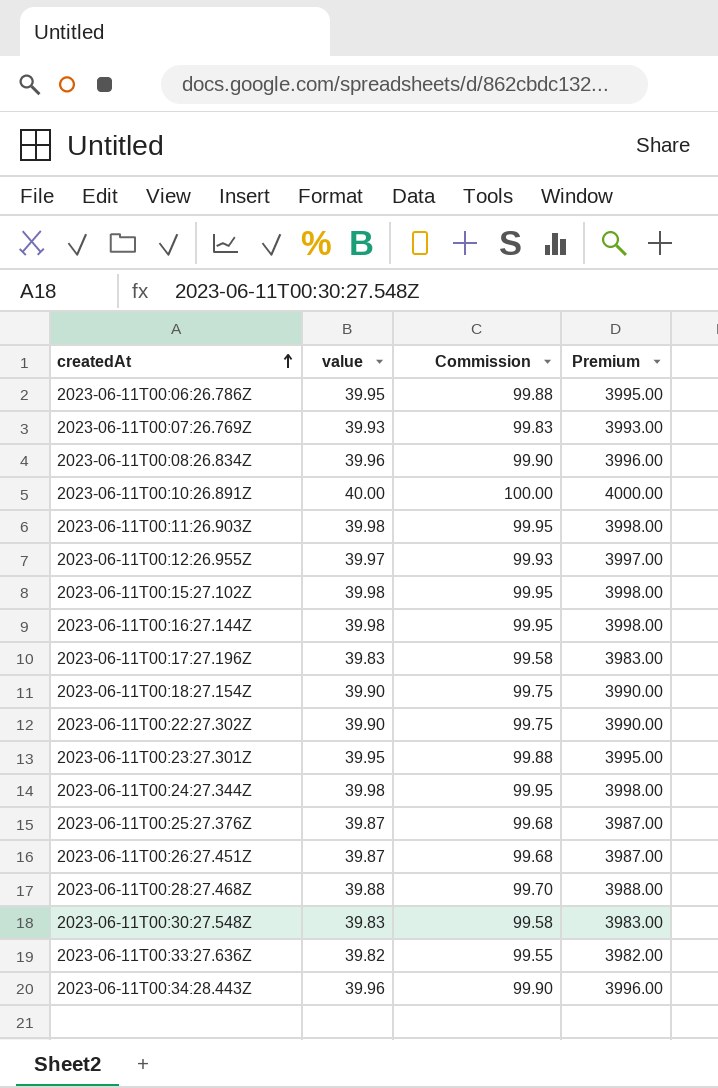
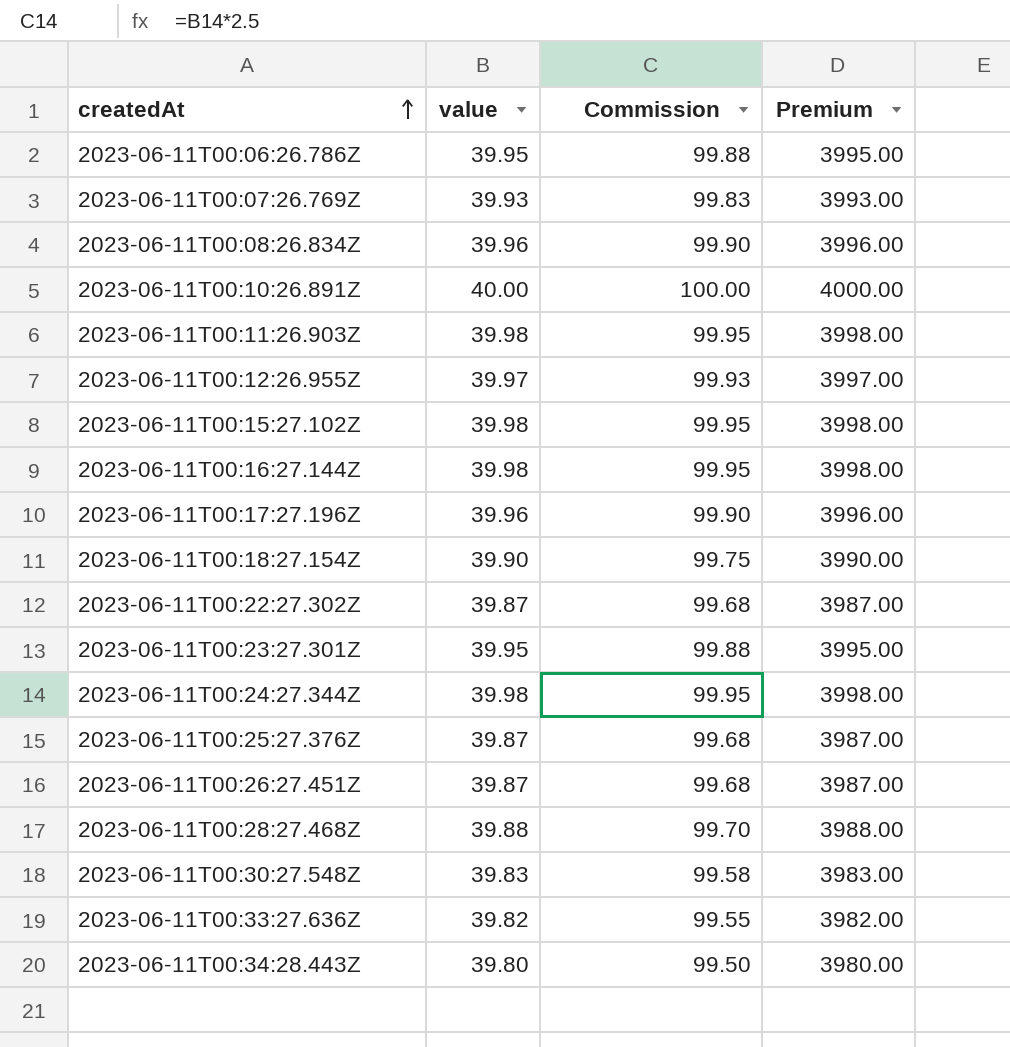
2023-06-11T00:17:27.196Z | value: 39.83 -> 39.96
2023-06-11T00:17:27.196Z | Commission: 99.58 -> 99.90
2023-06-11T00:17:27.196Z | Premium: 3983.00 -> 3996.00
2023-06-11T00:22:27.302Z | value: 39.90 -> 39.87
2023-06-11T00:22:27.302Z | Commission: 99.75 -> 99.68
2023-06-11T00:22:27.302Z | Premium: 3990.00 -> 3987.00
2023-06-11T00:34:28.443Z | value: 39.96 -> 39.80
2023-06-11T00:34:28.443Z | Commission: 99.90 -> 99.50
2023-06-11T00:34:28.443Z | Premium: 3996.00 -> 3980.00

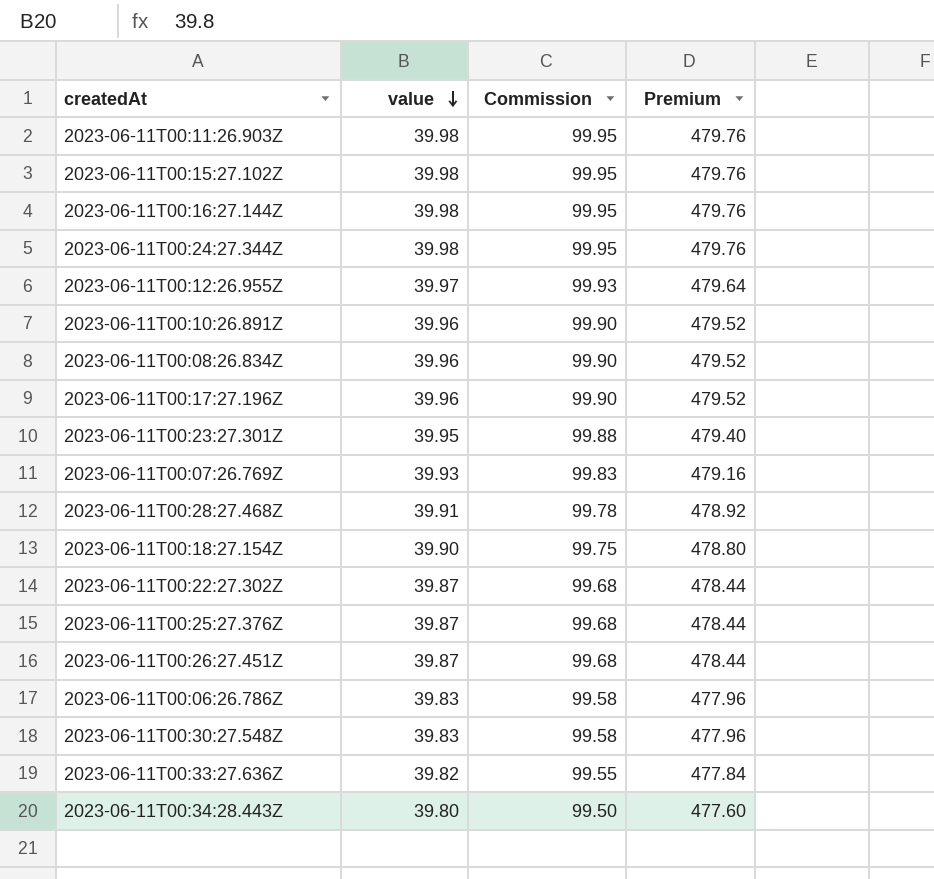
row order: createdAt ascending -> value descending
column Premium | formula: [value] * 100 -> [value] * 12
2023-06-11T00:10:26.891Z | value: 40.00 -> 39.96
2023-06-11T00:10:26.891Z | Commission: 100.00 -> 99.90
2023-06-11T00:28:27.468Z | value: 39.88 -> 39.91
2023-06-11T00:28:27.468Z | Commission: 99.70 -> 99.78
2023-06-11T00:06:26.786Z | value: 39.95 -> 39.83
2023-06-11T00:06:26.786Z | Commission: 99.88 -> 99.58

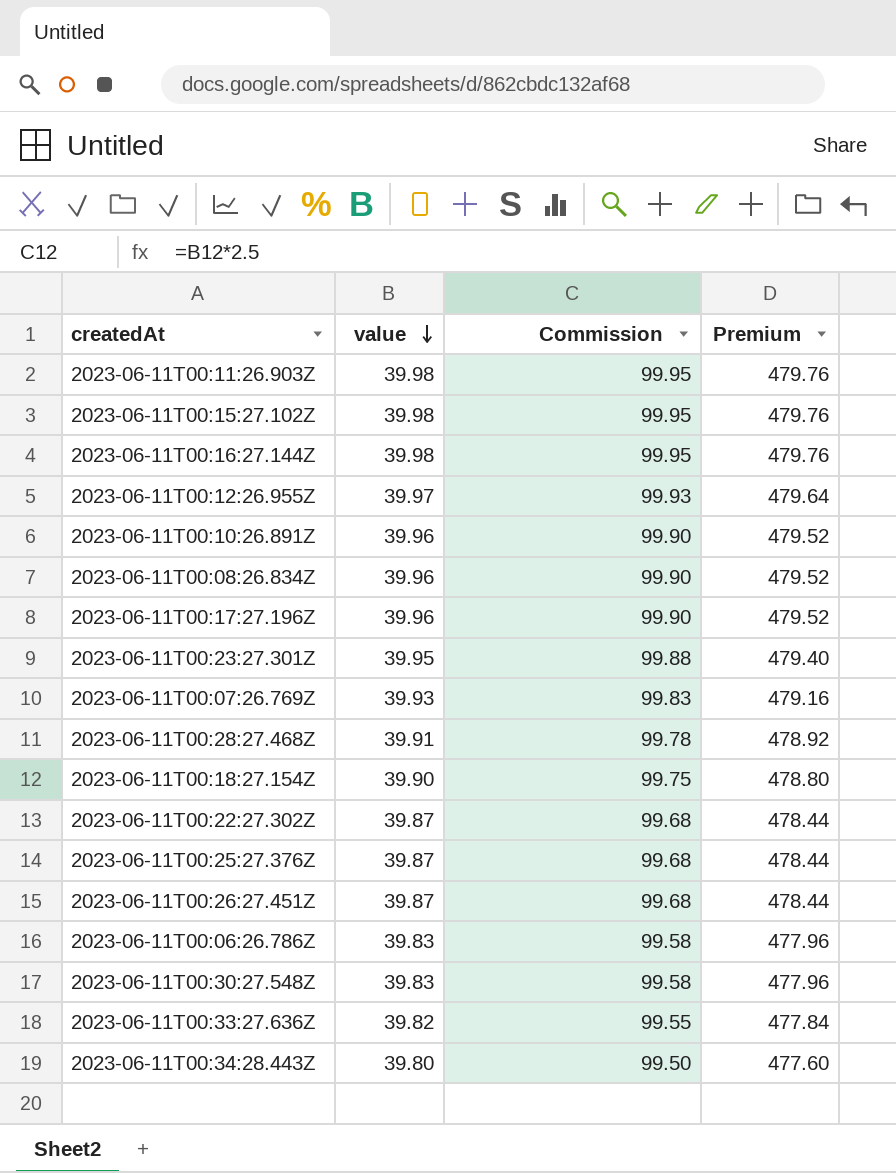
row 2023-06-11T00:24:27.344Z: 39.98 | 99.95 | 479.76 -> none

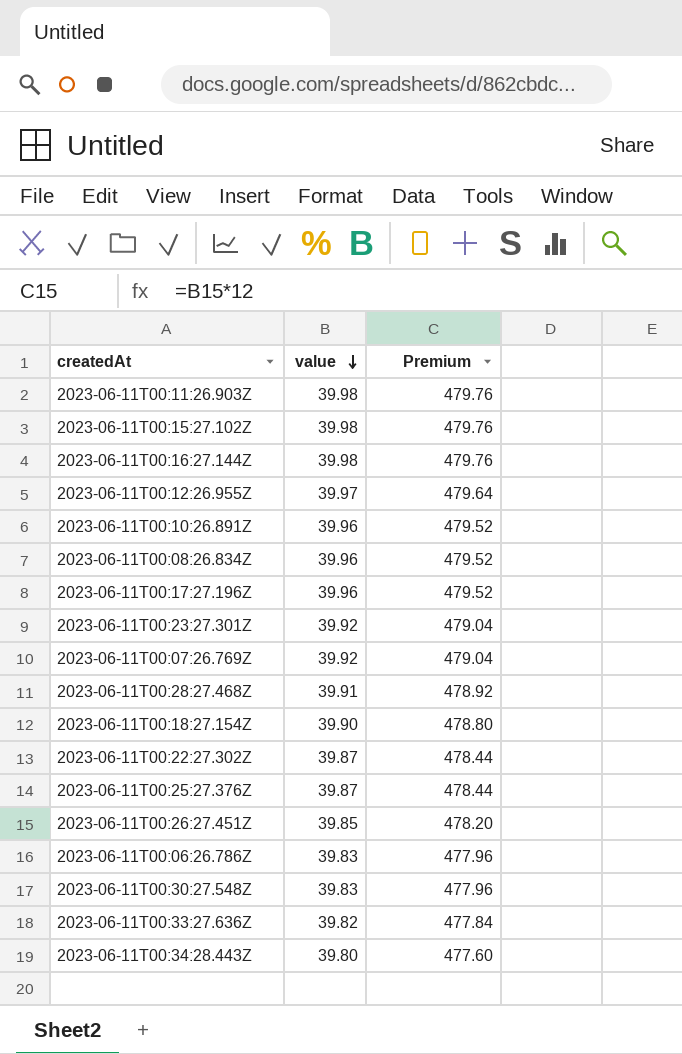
column Commission | formula: [value] * 2.5 -> none
2023-06-11T00:23:27.301Z | value: 39.95 -> 39.92
2023-06-11T00:23:27.301Z | Premium: 479.40 -> 479.04
2023-06-11T00:07:26.769Z | value: 39.93 -> 39.92
2023-06-11T00:07:26.769Z | Premium: 479.16 -> 479.04
2023-06-11T00:26:27.451Z | value: 39.87 -> 39.85
2023-06-11T00:26:27.451Z | Premium: 478.44 -> 478.20

